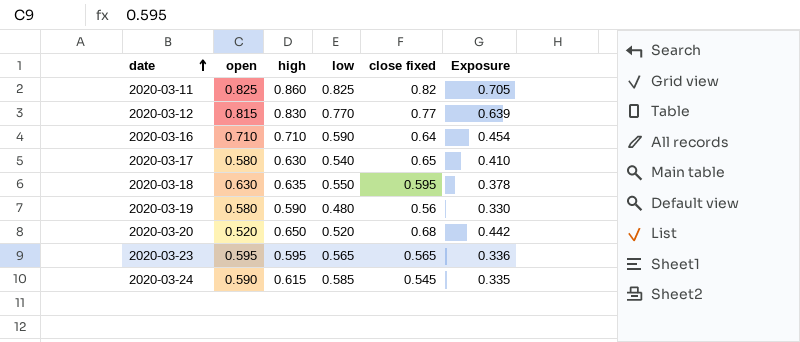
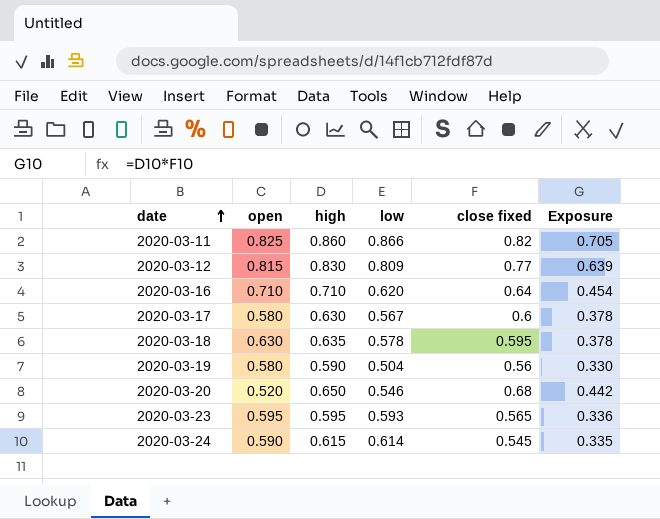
2020-03-11 | low: 0.825 -> 0.866
2020-03-12 | low: 0.770 -> 0.809
2020-03-16 | low: 0.590 -> 0.620
2020-03-17 | low: 0.540 -> 0.567
2020-03-17 | close fixed: 0.65 -> 0.6
2020-03-17 | Exposure: 0.410 -> 0.378
2020-03-18 | low: 0.550 -> 0.578
2020-03-19 | low: 0.480 -> 0.504
2020-03-20 | low: 0.520 -> 0.546
2020-03-23 | low: 0.565 -> 0.593
2020-03-24 | low: 0.585 -> 0.614

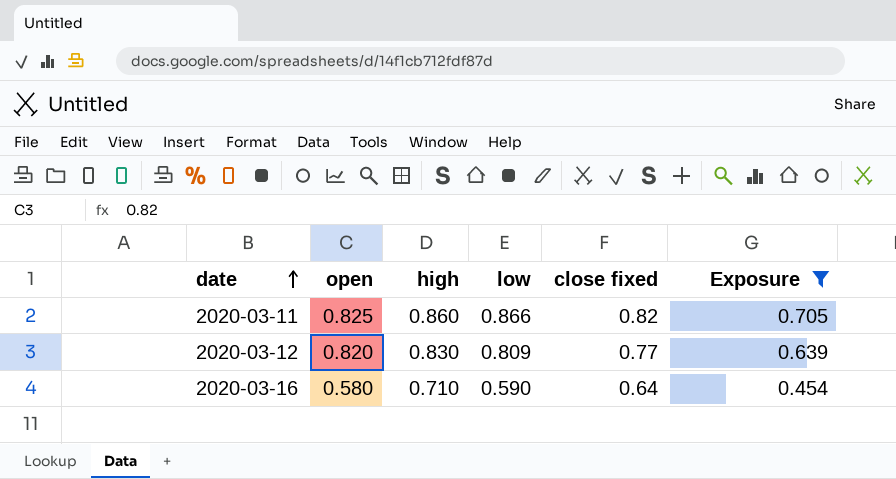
filter: none -> Exposure >= 0.454
2020-03-12 | open: 0.815 -> 0.820
2020-03-16 | open: 0.710 -> 0.580
2020-03-16 | low: 0.620 -> 0.590

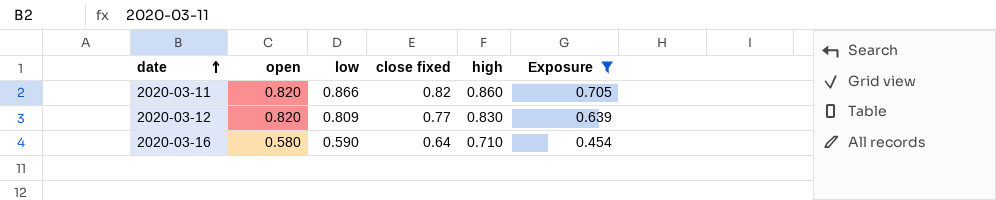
column high | position: 3 -> 5
2020-03-11 | open: 0.825 -> 0.820

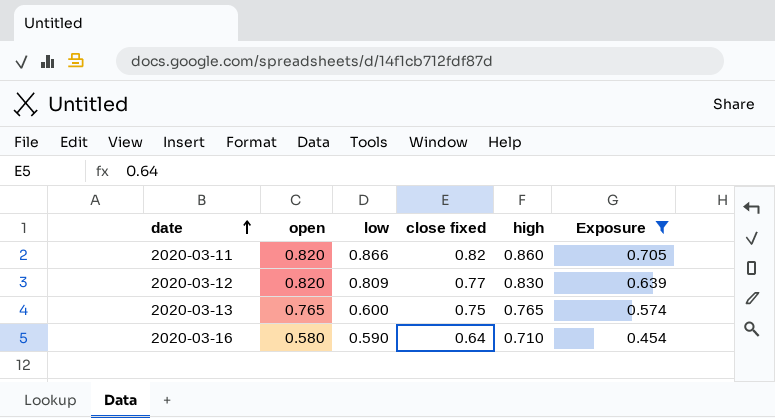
row 2020-03-13: none -> 0.765 | 0.600 | 0.75 | 0.765 | 0.574

